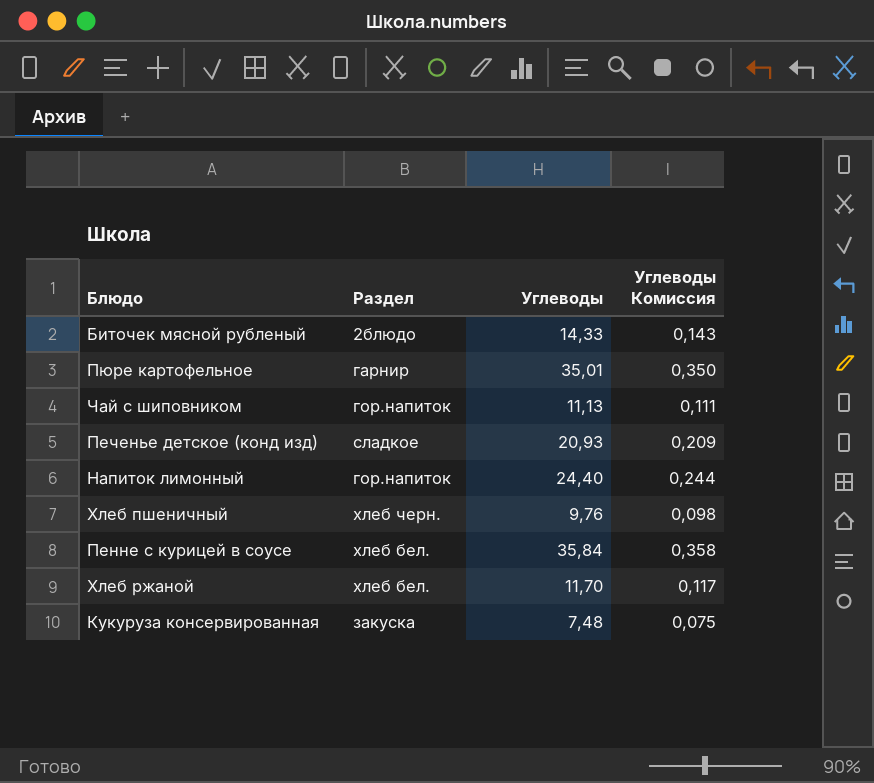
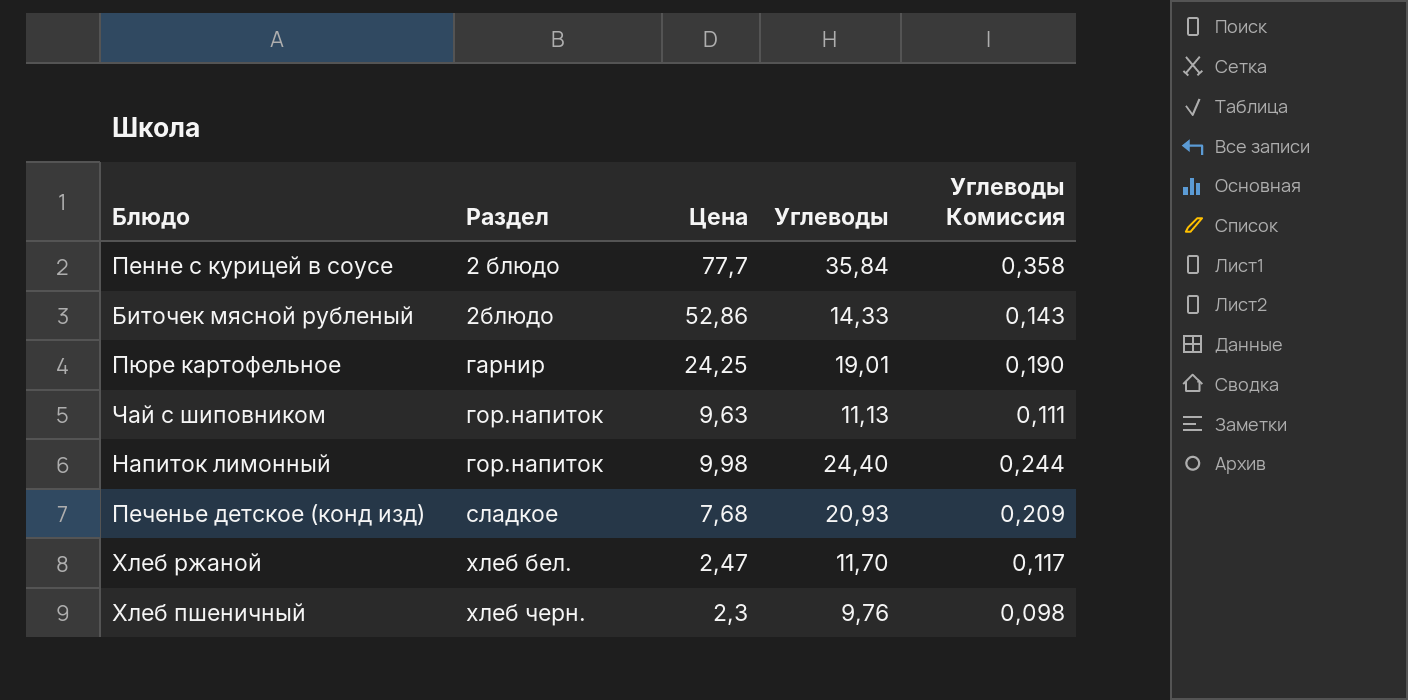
row order: none -> Раздел ascending
column Цена | position: none -> 3
row Кукуруза консервированная: закуска | 7,48 | 0,075 -> none
Пенне с курицей в соусе | Раздел: хлеб бел. -> 2 блюдо
Пюре картофельное | Углеводы: 35,01 -> 19,01
Пюре картофельное | Углеводы Комиссия: 0,350 -> 0,190

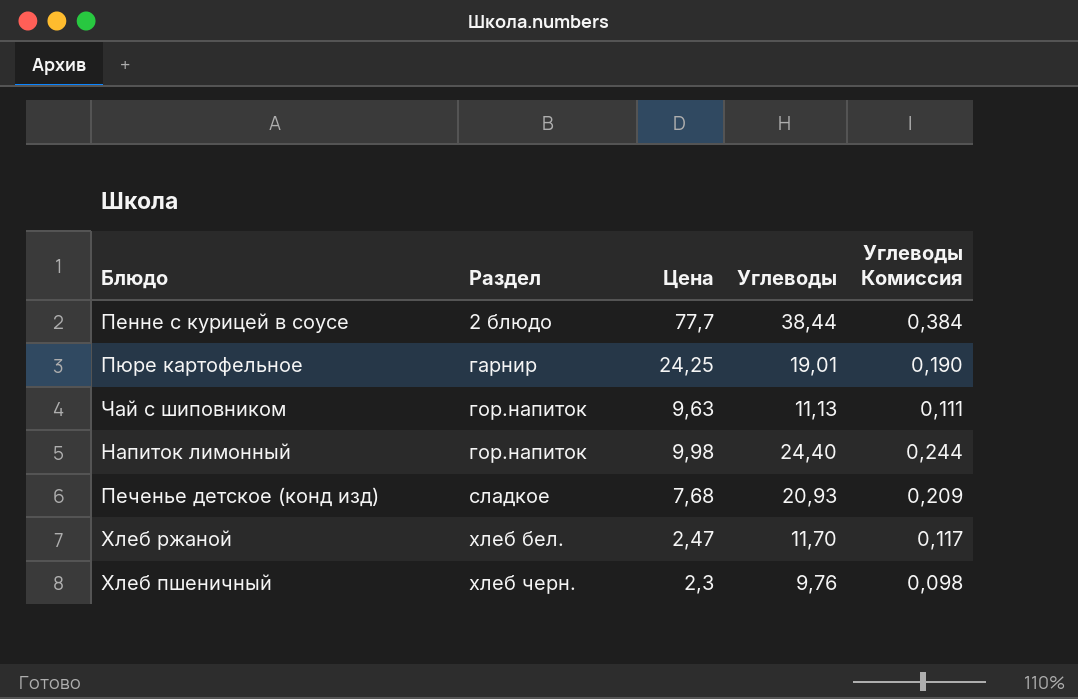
row Биточек мясной рубленый: 2блюдо | 52,86 | 14,33 | 0,143 -> none
Пенне с курицей в соусе | Углеводы: 35,84 -> 38,44
Пенне с курицей в соусе | Углеводы Комиссия: 0,358 -> 0,384

